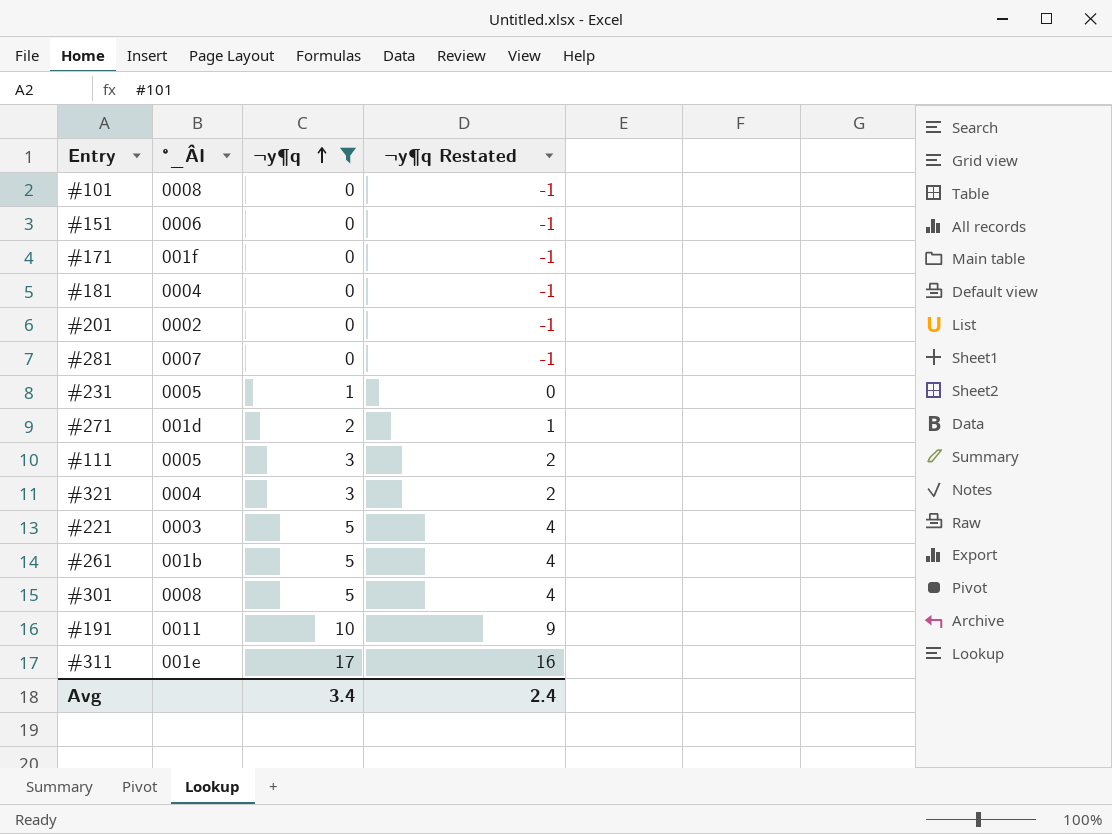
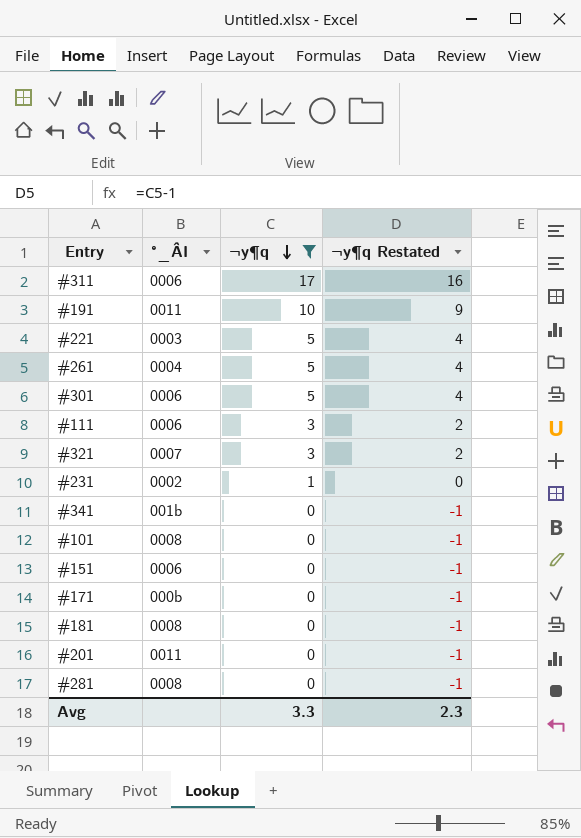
row order: ¬y¶q ascending -> ¬y¶q descending
row #271: 001d | 2 | 1 -> none
#311 | °_ÂI: 001e -> 0006
#261 | °_ÂI: 001b -> 0004
#301 | °_ÂI: 0008 -> 0006
#111 | °_ÂI: 0005 -> 0006
#321 | °_ÂI: 0004 -> 0007
#231 | °_ÂI: 0005 -> 0002
row #341: none -> 001b | 0 | -1
#171 | °_ÂI: 001f -> 000b
#181 | °_ÂI: 0004 -> 0008
#201 | °_ÂI: 0002 -> 0011
#281 | °_ÂI: 0007 -> 0008
Avg | ¬y¶q: 3.4 -> 3.3
Avg | ¬y¶q Restated: 2.4 -> 2.3

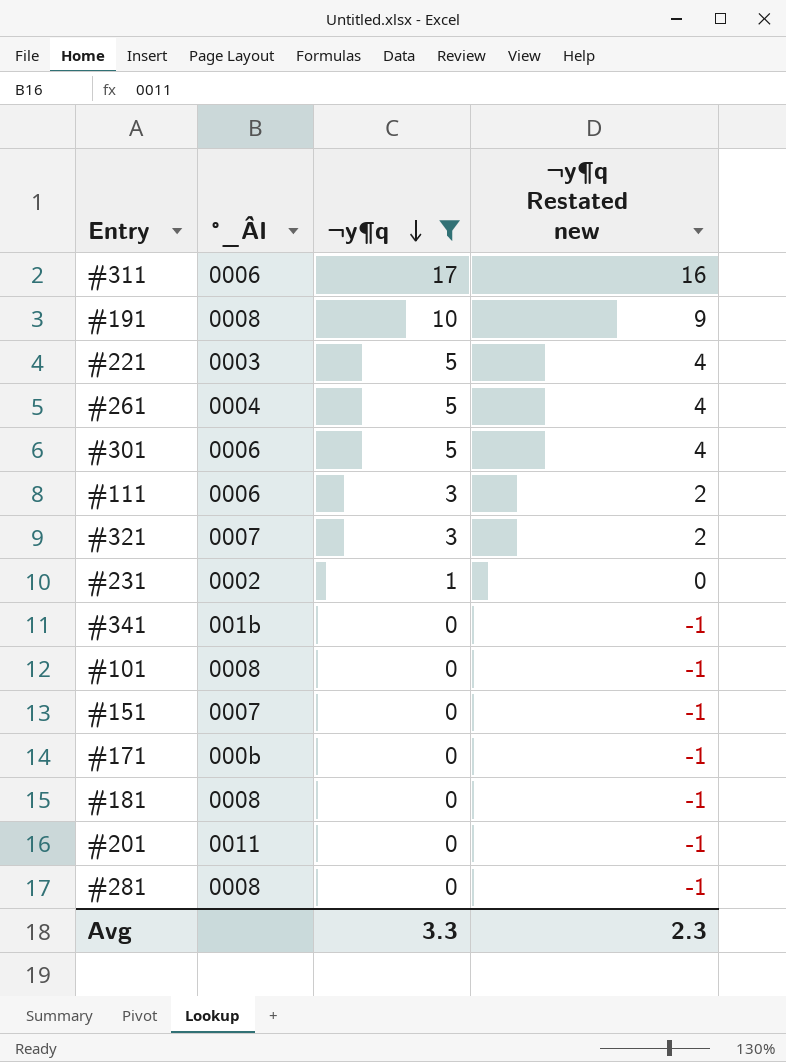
column name: ¬y¶q Restated -> ¬y¶q Restated new
#191 | °_ÂI: 0011 -> 0008
#151 | °_ÂI: 0006 -> 0007

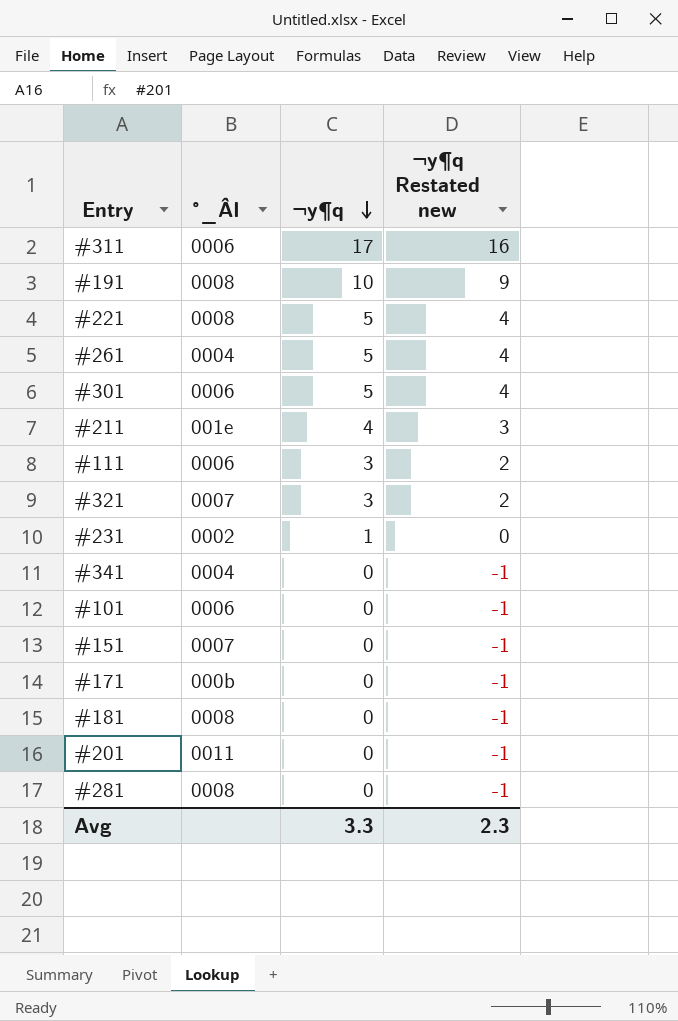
filter: ¬y¶q != 4 -> none
#221 | °_ÂI: 0003 -> 0008
#341 | °_ÂI: 001b -> 0004
#101 | °_ÂI: 0008 -> 0006

